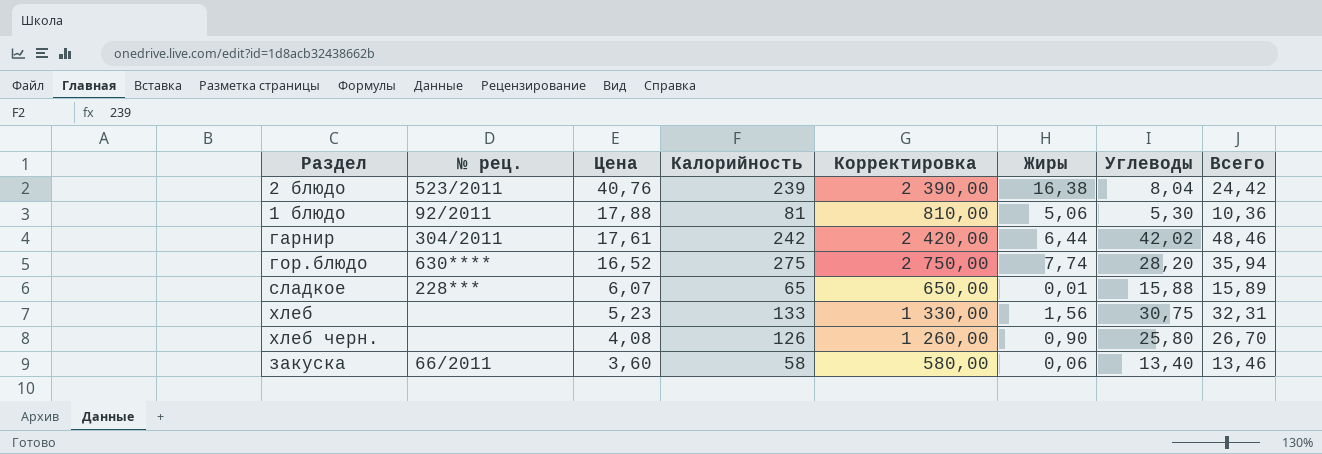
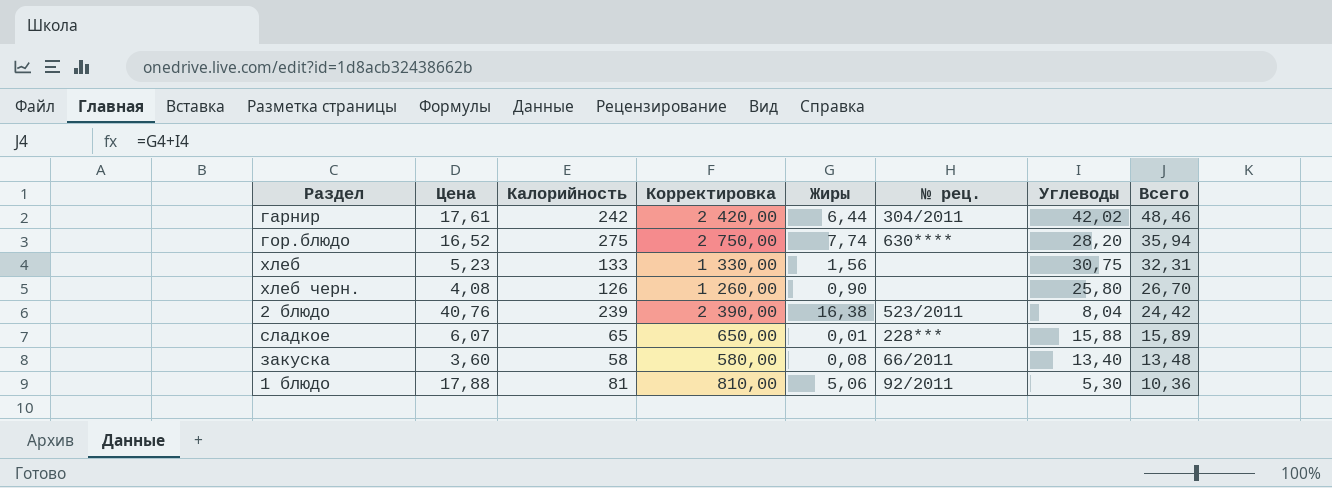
row order: Цена descending -> Всего descending
column № рец. | position: 2 -> 6
закуска | Жиры: 0,06 -> 0,08
закуска | Всего: 13,46 -> 13,48

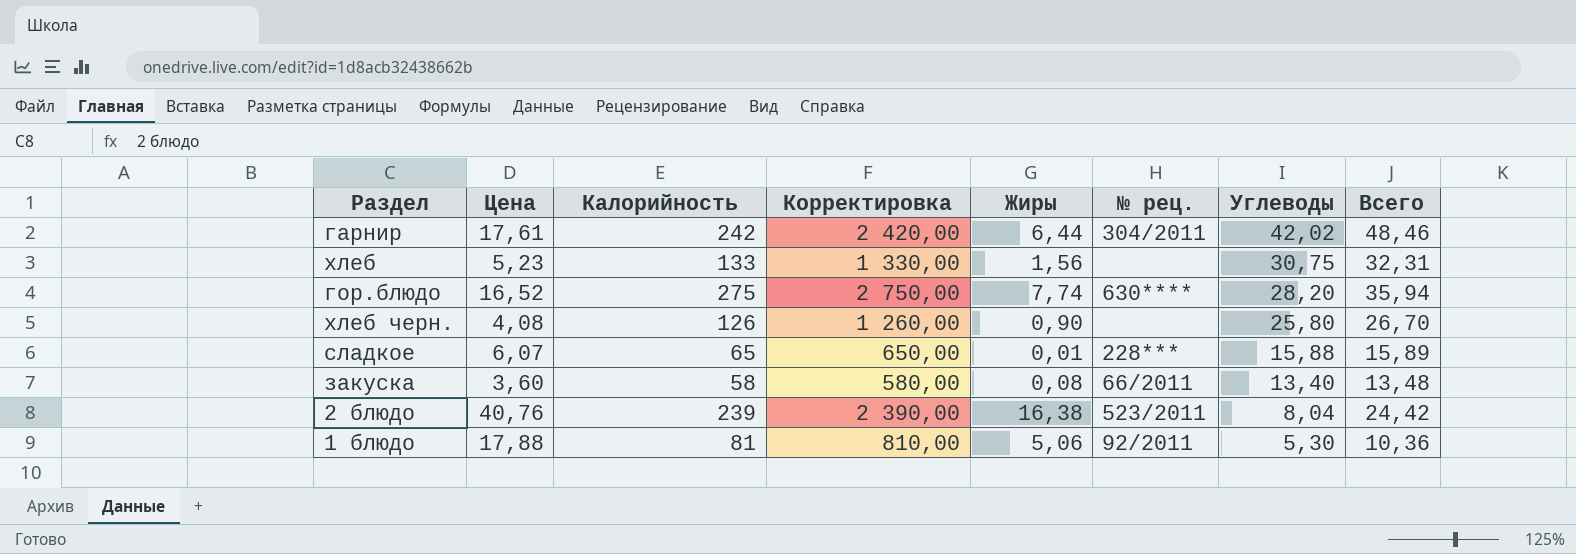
row order: Всего descending -> Углеводы descending

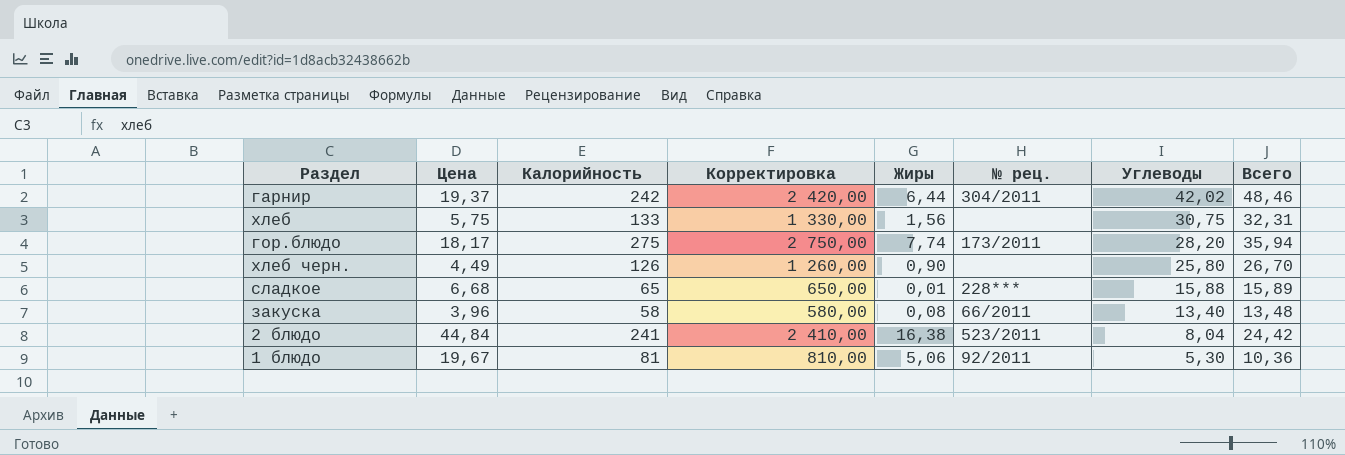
гарнир | Цена: 17,61 -> 19,37
хлеб | Цена: 5,23 -> 5,75
гор.блюдо | Цена: 16,52 -> 18,17
гор.блюдо | № рец.: 630**** -> 173/2011
хлеб черн. | Цена: 4,08 -> 4,49
сладкое | Цена: 6,07 -> 6,68
закуска | Цена: 3,60 -> 3,96
2 блюдо | Цена: 40,76 -> 44,84
2 блюдо | Калорийность: 239 -> 241
2 блюдо | Корректировка: 2 390,00 -> 2 410,00
1 блюдо | Цена: 17,88 -> 19,67

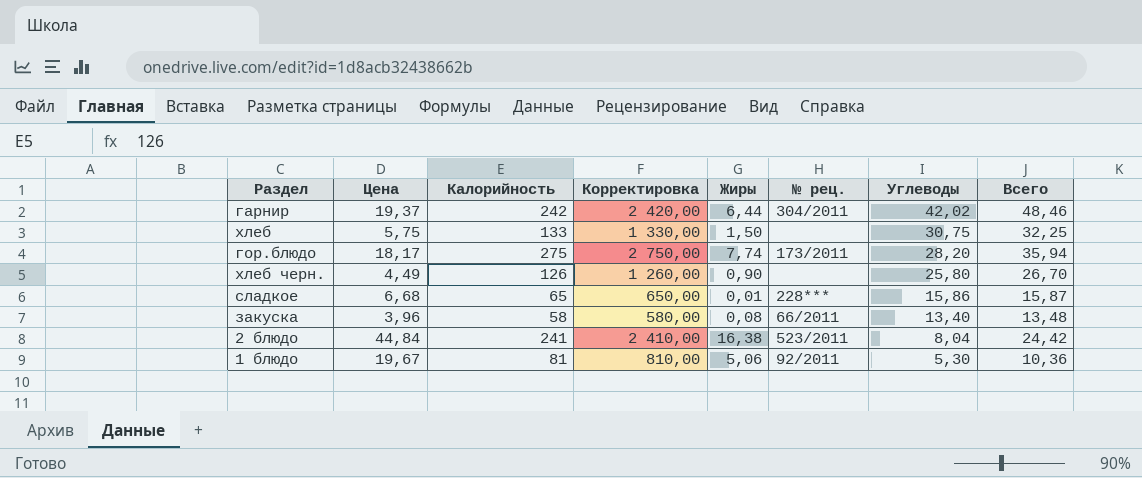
хлеб | Жиры: 1,56 -> 1,50
хлеб | Всего: 32,31 -> 32,25
сладкое | Углеводы: 15,88 -> 15,86
сладкое | Всего: 15,89 -> 15,87

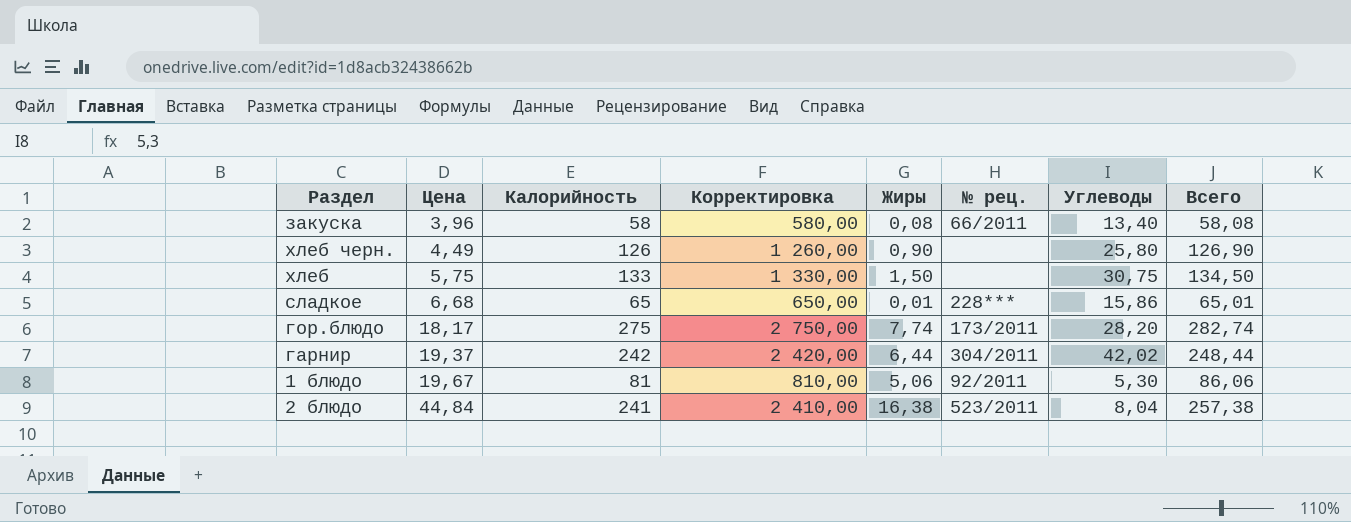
row order: Углеводы descending -> Цена ascending
column Всего | formula: [Жиры] + [Углеводы] -> [Калорийность] + [Жиры]

